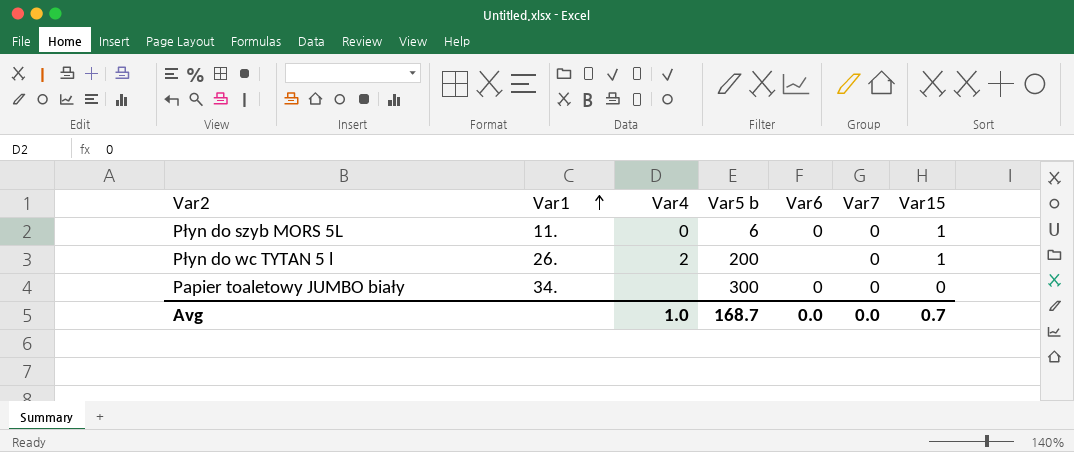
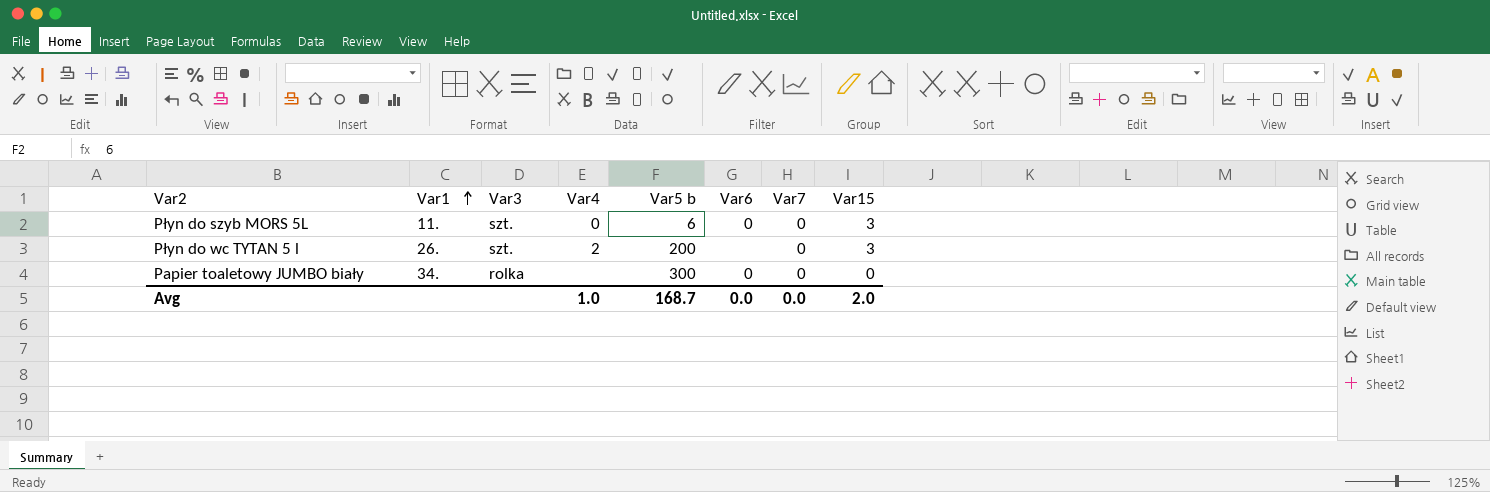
column Var3 | position: none -> 3
Płyn do szyb MORS 5L | Var15: 1 -> 3
Płyn do wc TYTAN 5 l | Var15: 1 -> 3
Avg | Var15: 0.7 -> 2.0

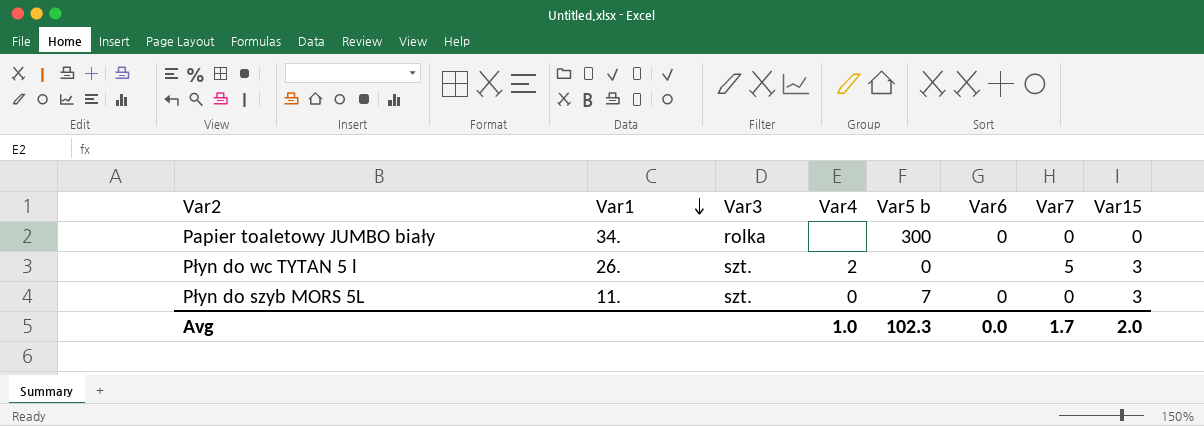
row order: Var1 ascending -> Var1 descending
Płyn do wc TYTAN 5 l | Var5 b: 200 -> 0
Płyn do wc TYTAN 5 l | Var7: 0 -> 5
Płyn do szyb MORS 5L | Var5 b: 6 -> 7
Avg | Var5 b: 168.7 -> 102.3
Avg | Var7: 0.0 -> 1.7

